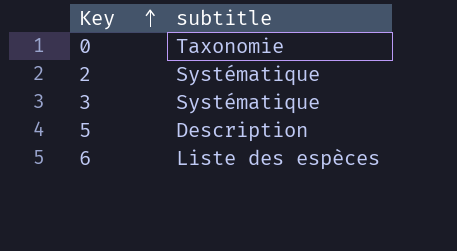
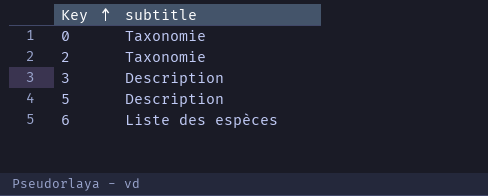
2 | subtitle: Systématique -> Taxonomie
3 | subtitle: Systématique -> Description

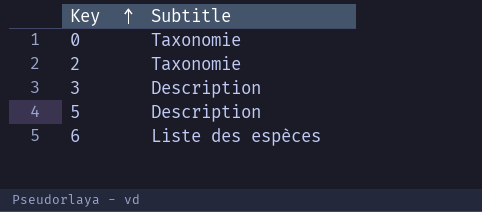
column name: subtitle -> Subtitle

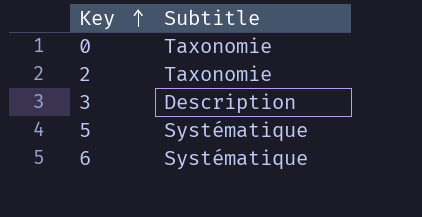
5 | Subtitle: Description -> Systématique
6 | Subtitle: Liste des espèces -> Systématique

